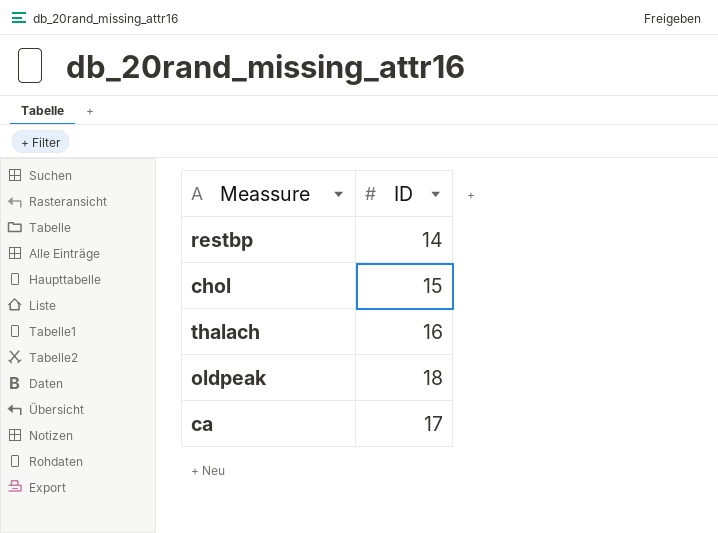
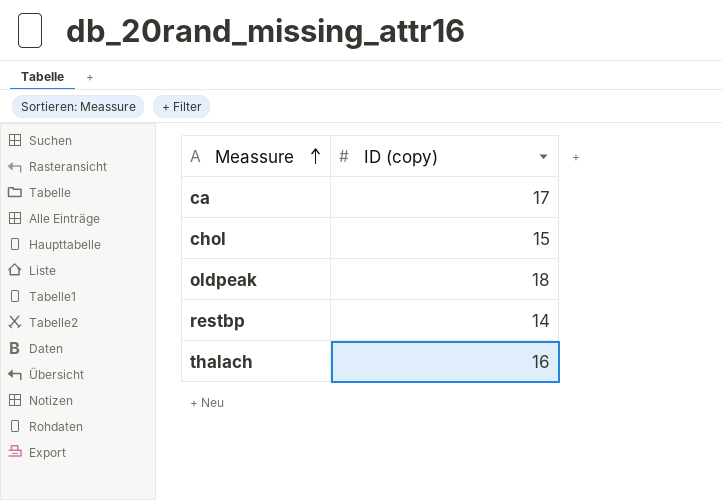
row order: none -> Meassure ascending
column name: ID -> ID (copy)

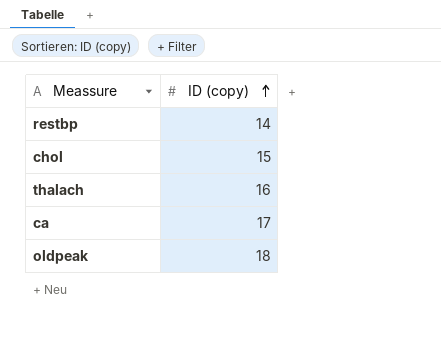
row order: Meassure ascending -> ID (copy) ascending

